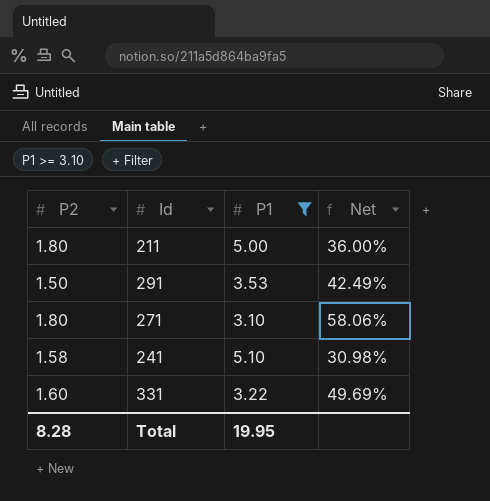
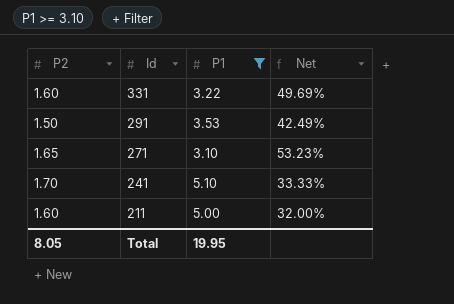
row order: none -> Id descending
271 | P2: 1.80 -> 1.65
271 | Net: 58.06% -> 53.23%
241 | P2: 1.58 -> 1.70
241 | Net: 30.98% -> 33.33%
211 | P2: 1.80 -> 1.60
211 | Net: 36.00% -> 32.00%
Total | P2: 8.28 -> 8.05

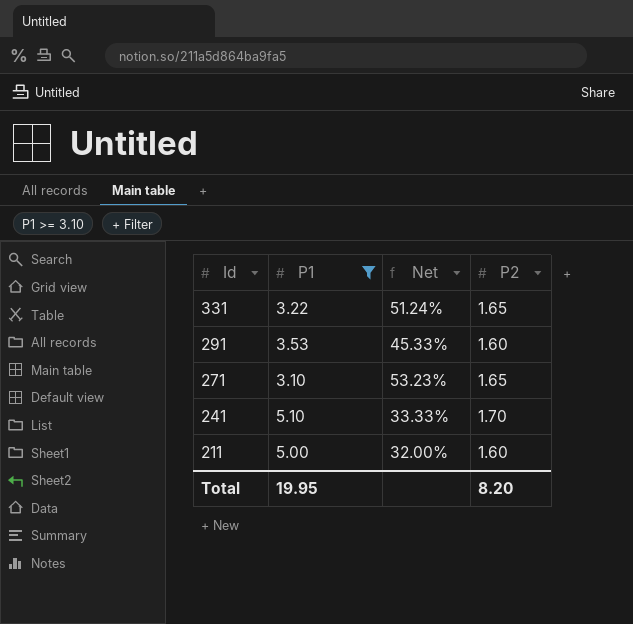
column P2 | position: 1 -> 4
331 | Net: 49.69% -> 51.24%
331 | P2: 1.60 -> 1.65
291 | Net: 42.49% -> 45.33%
291 | P2: 1.50 -> 1.60
Total | P2: 8.05 -> 8.20

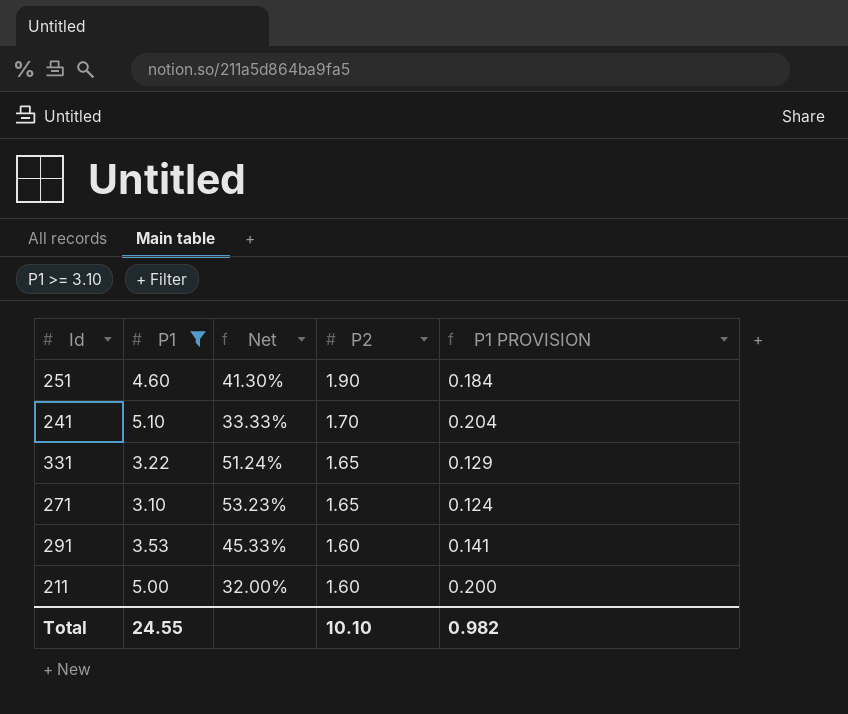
row order: Id descending -> P2 descending
column P1 PROVISION | formula: none -> [P1] * 0.04
row 251: none -> 4.60 | 41.30% | 1.90 | 0.184
Total | P1: 19.95 -> 24.55
Total | P2: 8.20 -> 10.10

